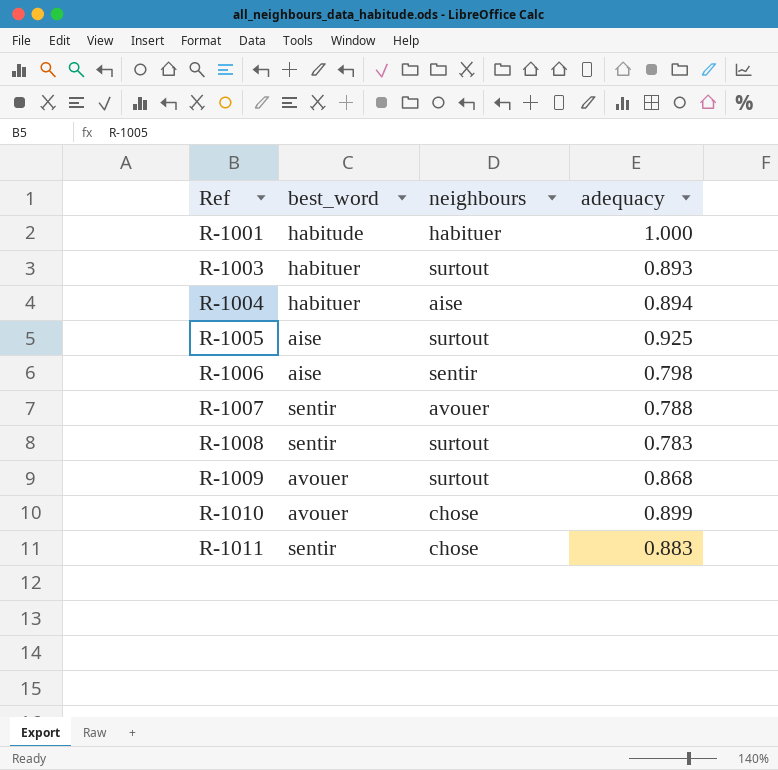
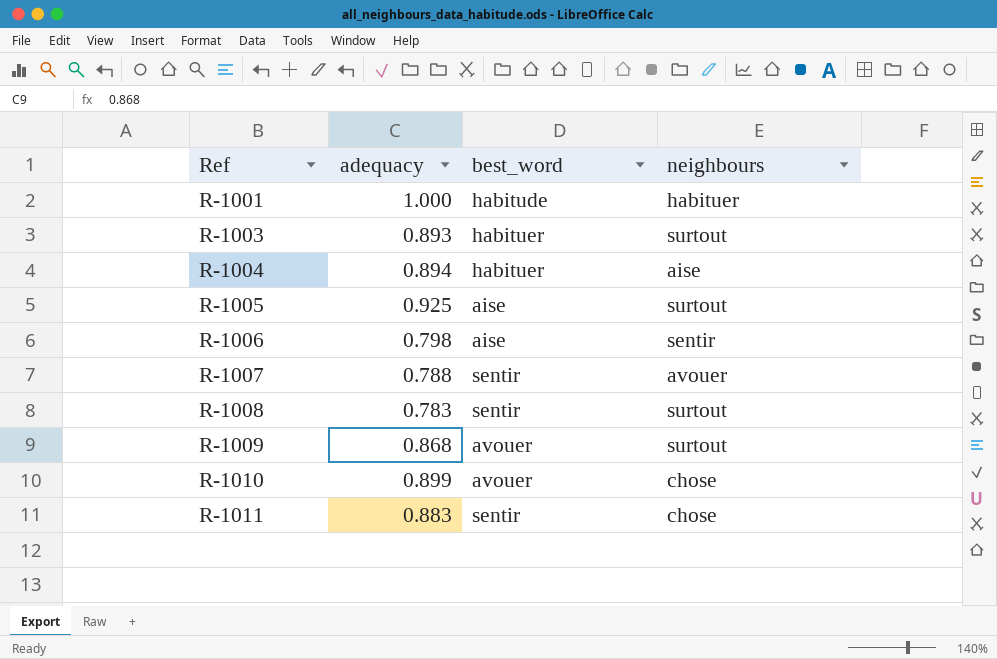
column adequacy | position: 4 -> 2

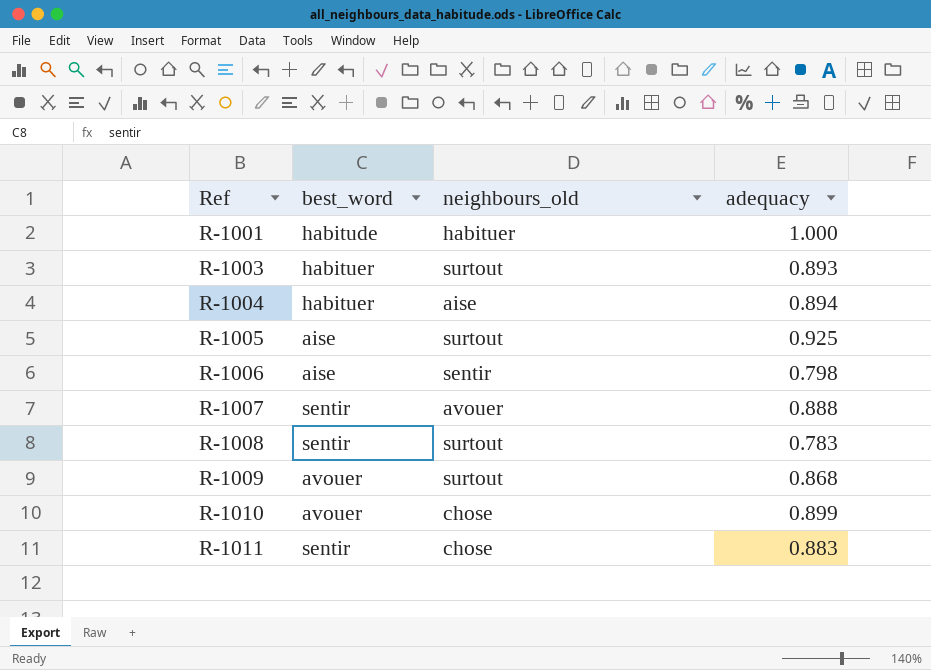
column name: neighbours -> neighbours_old
column adequacy | position: 2 -> 4
R-1007 | adequacy: 0.788 -> 0.888

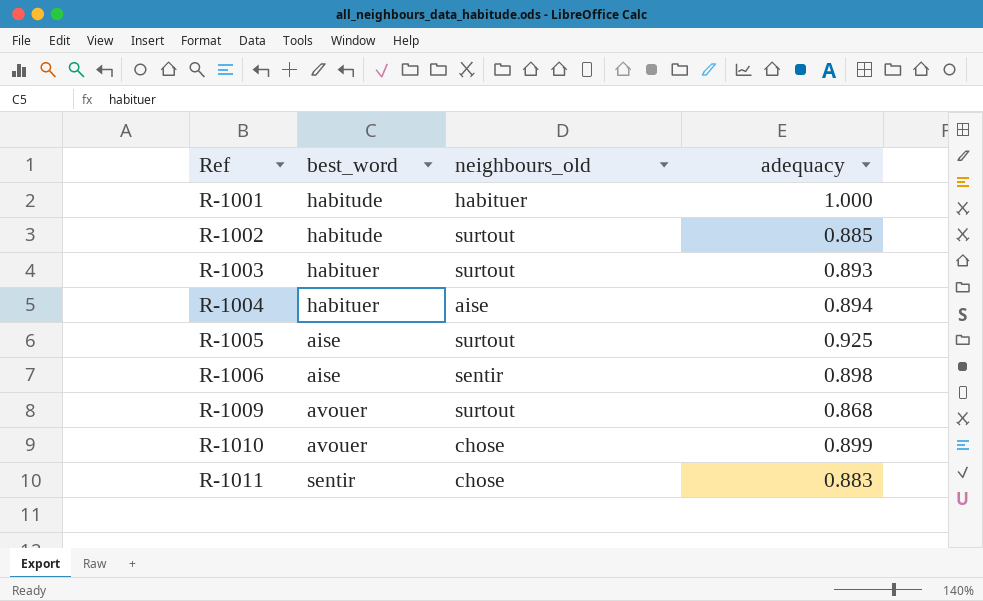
row R-1007: sentir | avouer | 0.888 -> none
row R-1008: sentir | surtout | 0.783 -> none
row R-1002: none -> habitude | surtout | 0.885
R-1006 | adequacy: 0.798 -> 0.898

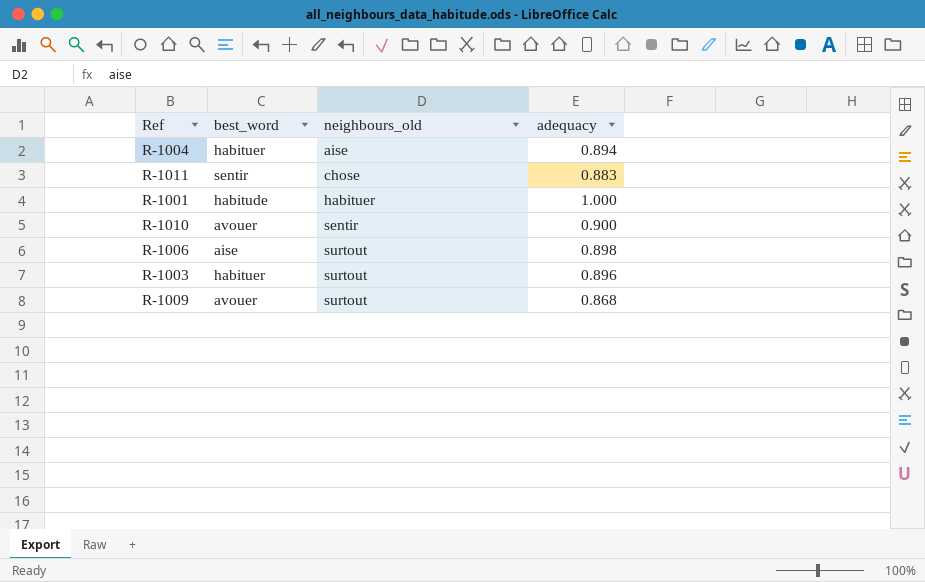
row order: Ref ascending -> neighbours_old ascending
row R-1002: habitude | surtout | 0.885 -> none
row R-1005: aise | surtout | 0.925 -> none
R-1010 | neighbours_old: chose -> sentir
R-1010 | adequacy: 0.899 -> 0.900
R-1006 | neighbours_old: sentir -> surtout
R-1003 | adequacy: 0.893 -> 0.896

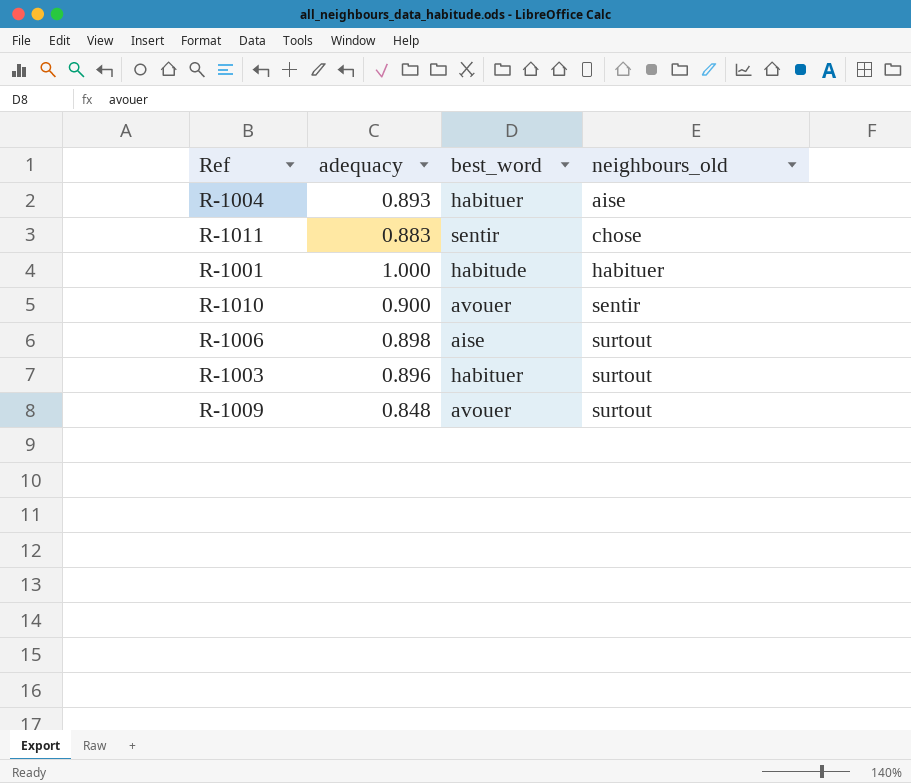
column adequacy | position: 4 -> 2
R-1004 | adequacy: 0.894 -> 0.893
R-1009 | adequacy: 0.868 -> 0.848

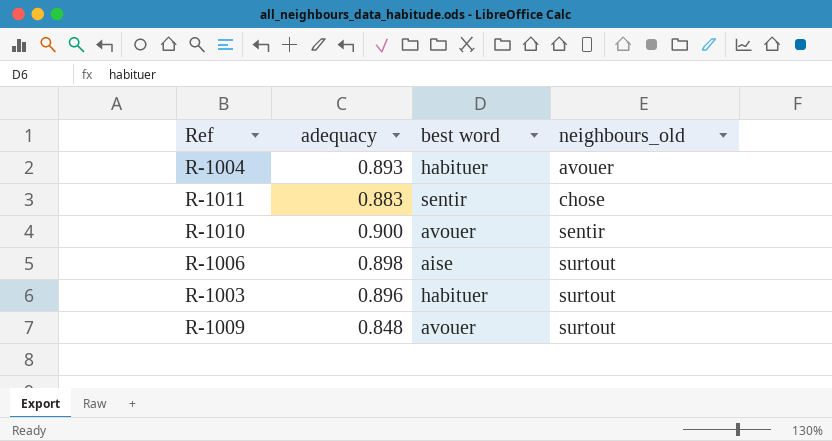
column name: best_word -> best word
row R-1001: 1.000 | habitude | habituer -> none
R-1004 | neighbours_old: aise -> avouer

